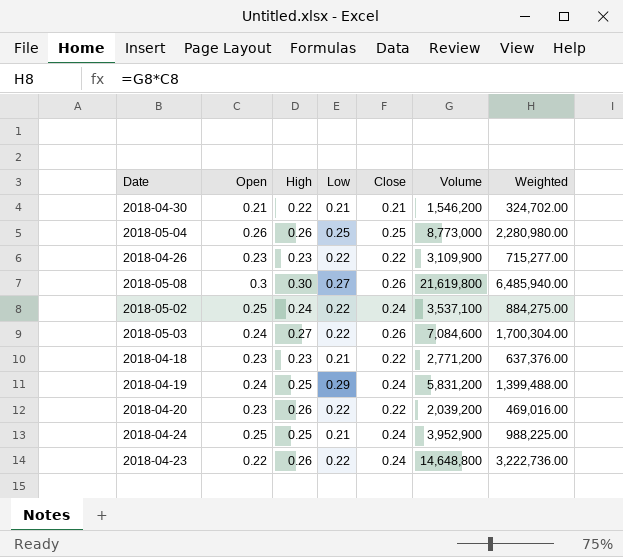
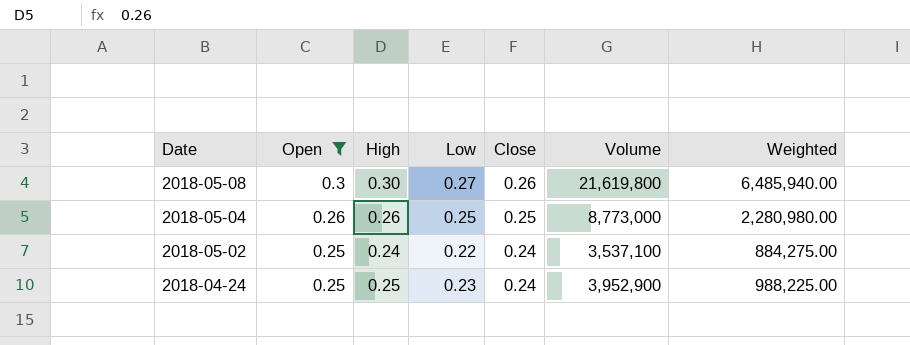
filter: none -> Open >= 0.25
row order: none -> Date descending
2018-04-24 | Low: 0.21 -> 0.23

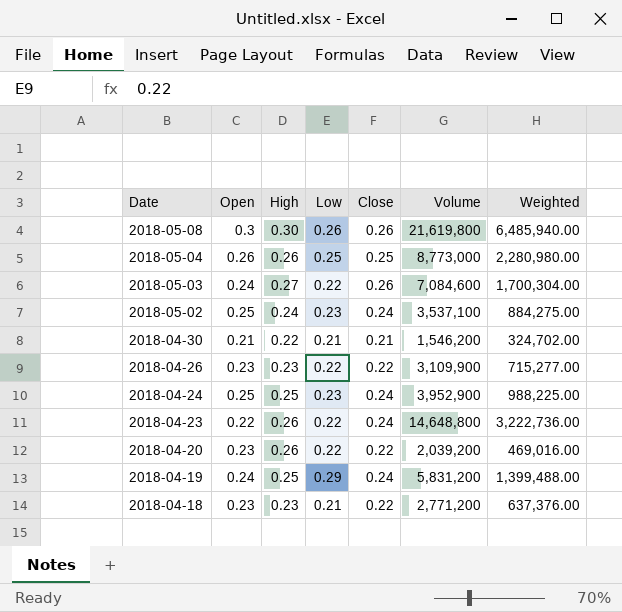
filter: Open >= 0.25 -> none
2018-05-08 | Low: 0.27 -> 0.26
2018-05-02 | Low: 0.22 -> 0.23

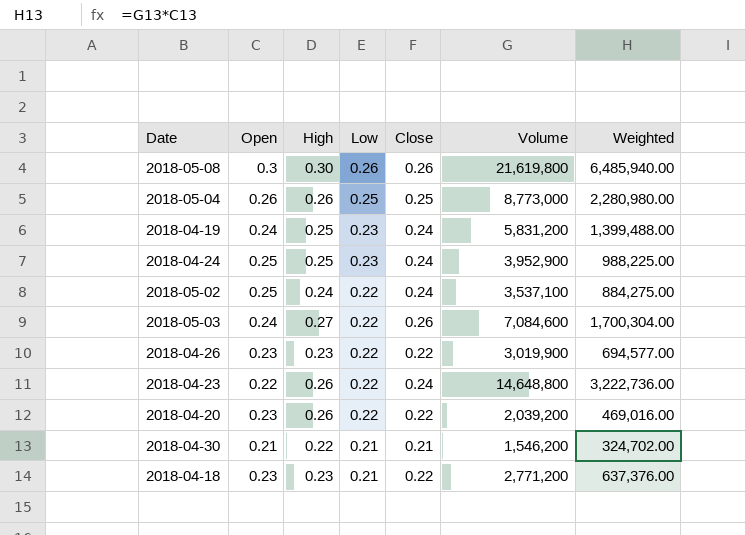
row order: Date descending -> Low descending
2018-04-19 | Low: 0.29 -> 0.23
2018-05-02 | Low: 0.23 -> 0.22
2018-04-26 | Volume: 3,109,900 -> 3,019,900
2018-04-26 | Weighted: 715,277.00 -> 694,577.00

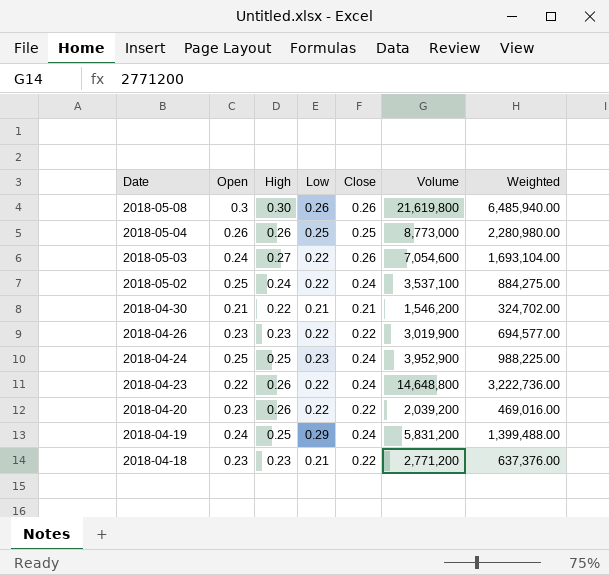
row order: Low descending -> Date descending
2018-05-03 | Volume: 7,084,600 -> 7,054,600
2018-05-03 | Weighted: 1,700,304.00 -> 1,693,104.00
2018-04-19 | Low: 0.23 -> 0.29

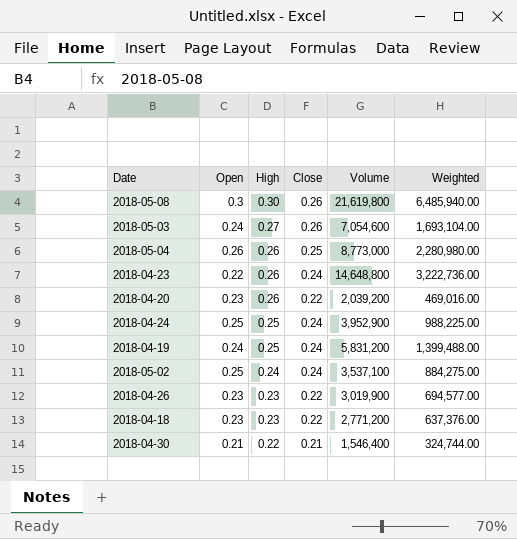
row order: Date descending -> High descending
column Low | position: 4 -> none
2018-04-30 | Volume: 1,546,200 -> 1,546,400
2018-04-30 | Weighted: 324,702.00 -> 324,744.00

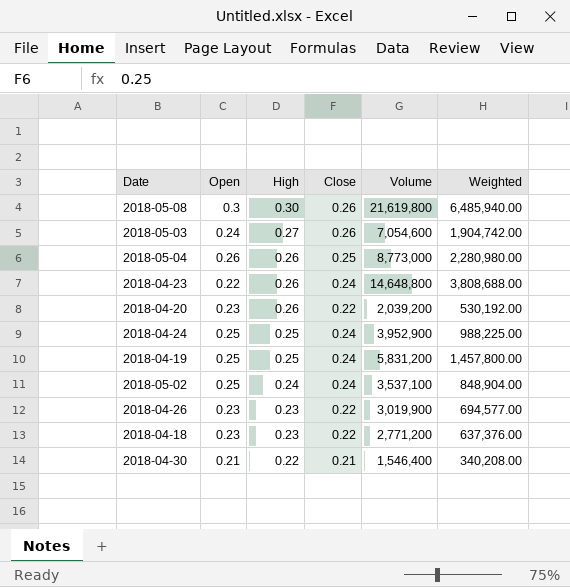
column Weighted | formula: [Open] * [Volume] -> [High] * [Volume]
2018-04-19 | Open: 0.24 -> 0.25

